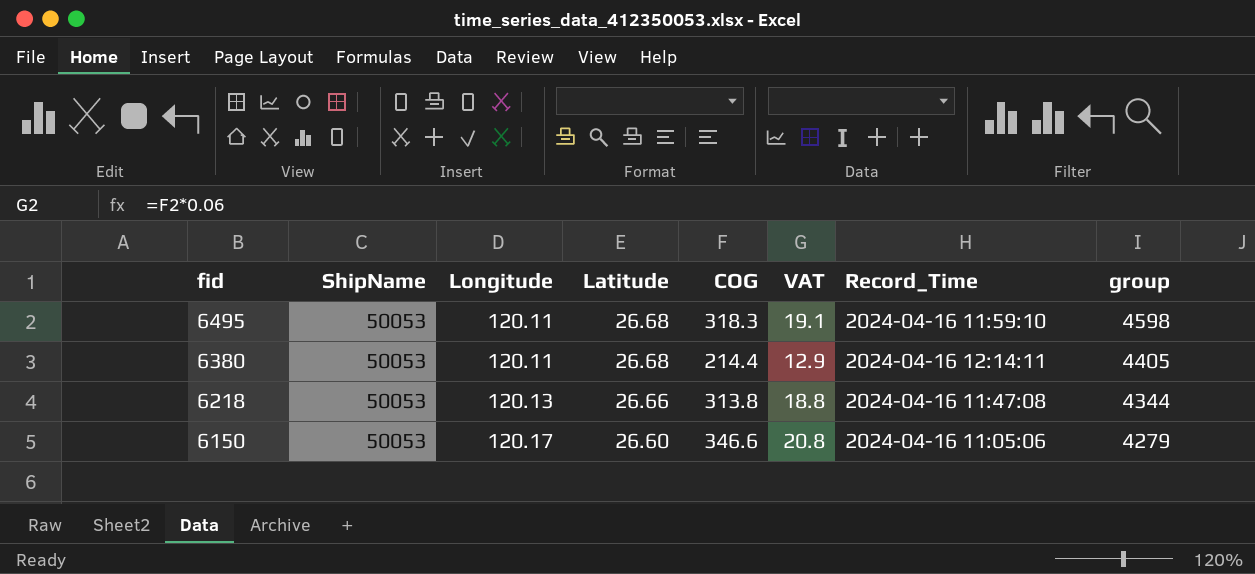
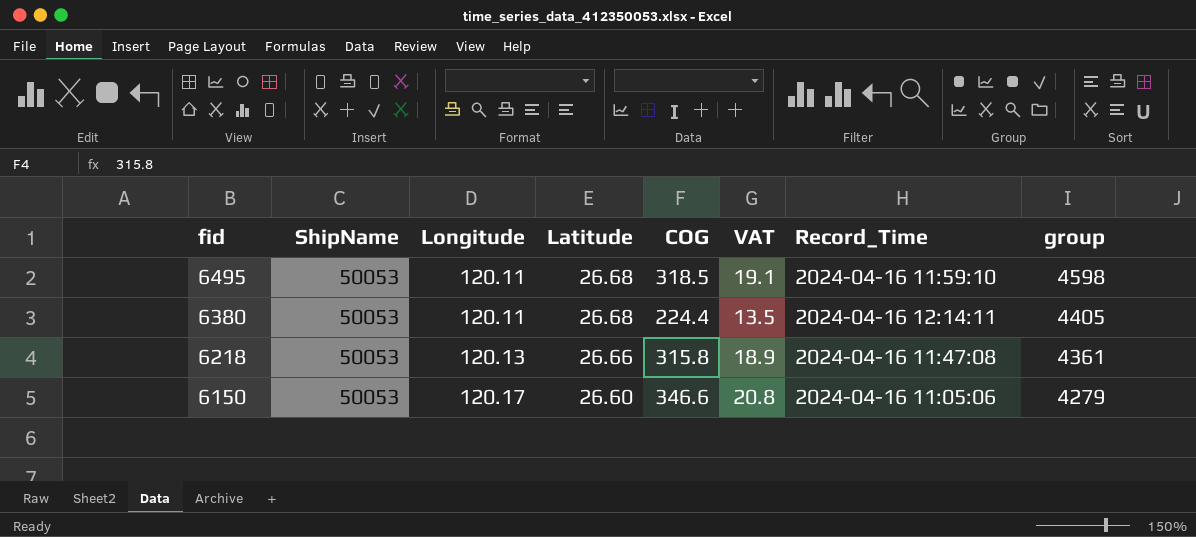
6495 | COG: 318.3 -> 318.5
6380 | COG: 214.4 -> 224.4
6380 | VAT: 12.9 -> 13.5
6218 | COG: 313.8 -> 315.8
6218 | VAT: 18.8 -> 18.9
6218 | group: 4344 -> 4361

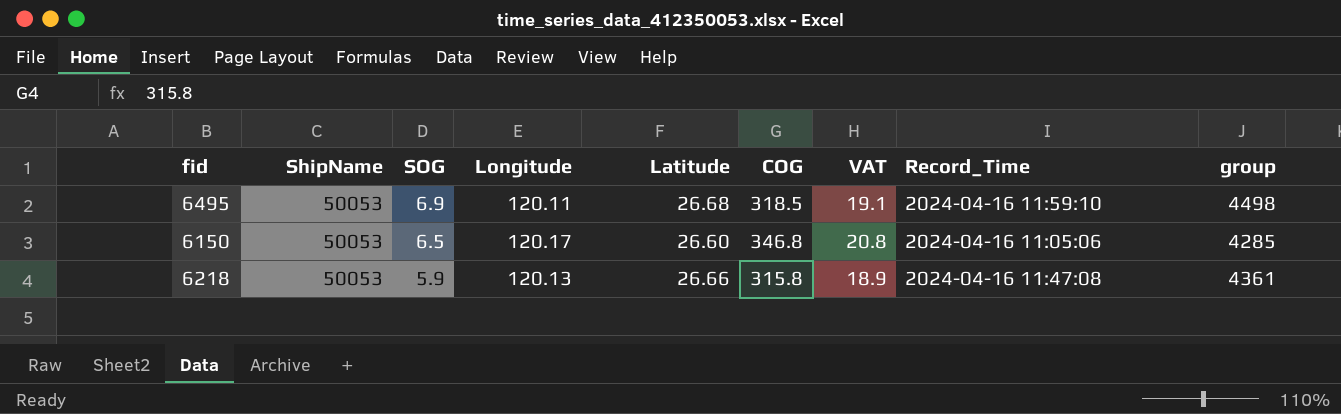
row order: fid descending -> SOG descending
column SOG | position: none -> 3
row 6380: 50053 | 120.11 | 26.68 | 224.4 | 13.5 | 2024-04-16 12:14:11 | 4405 -> none
6495 | group: 4598 -> 4498
6150 | COG: 346.6 -> 346.8
6150 | group: 4279 -> 4285

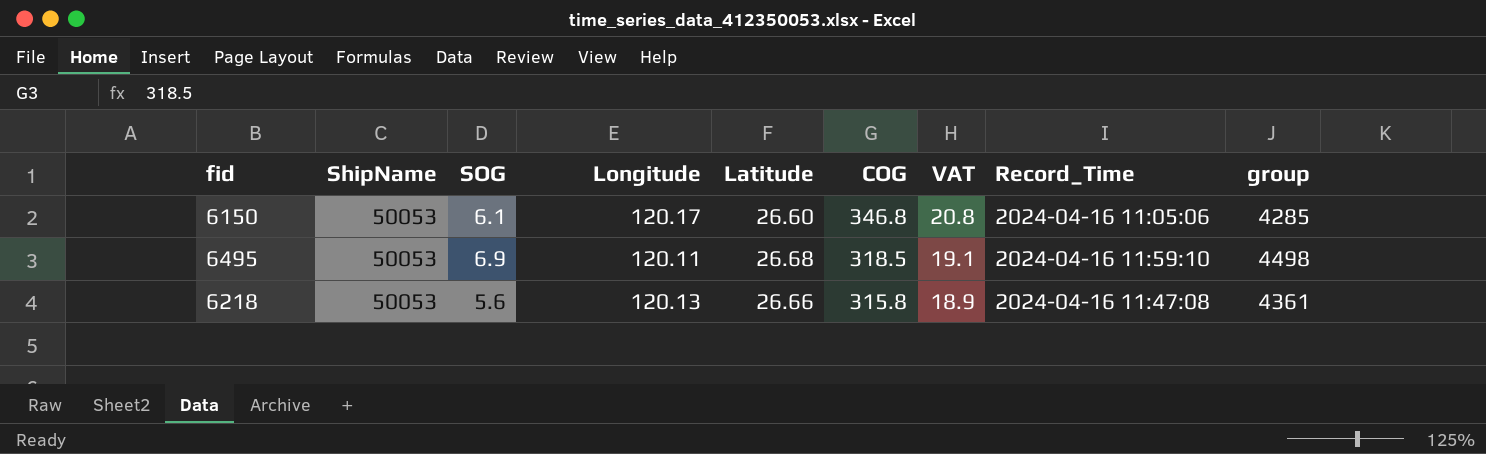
row order: SOG descending -> COG descending
6150 | SOG: 6.5 -> 6.1
6218 | SOG: 5.9 -> 5.6

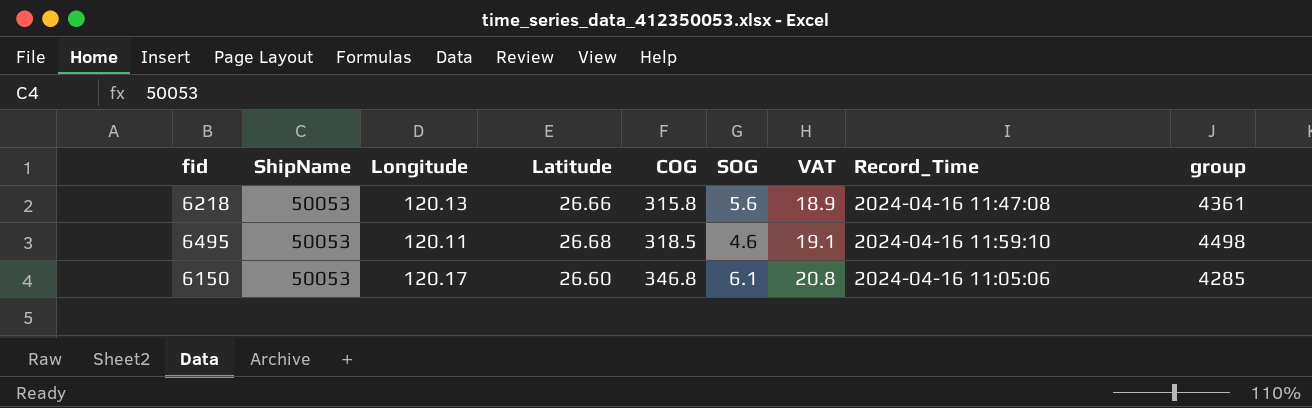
row order: COG descending -> COG ascending
column SOG | position: 3 -> 6
6495 | SOG: 6.9 -> 4.6

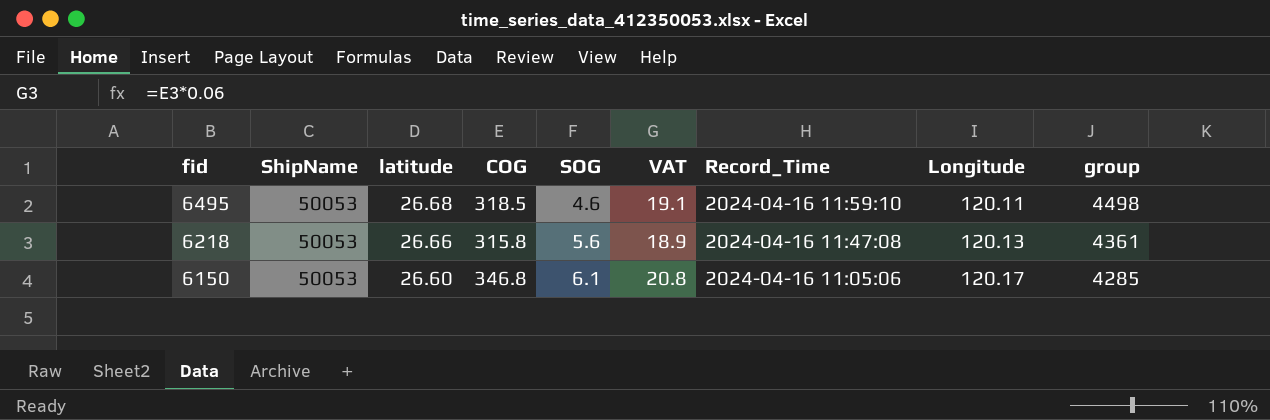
row order: COG ascending -> fid descending
column name: Latitude -> latitude
column Longitude | position: 3 -> 8

